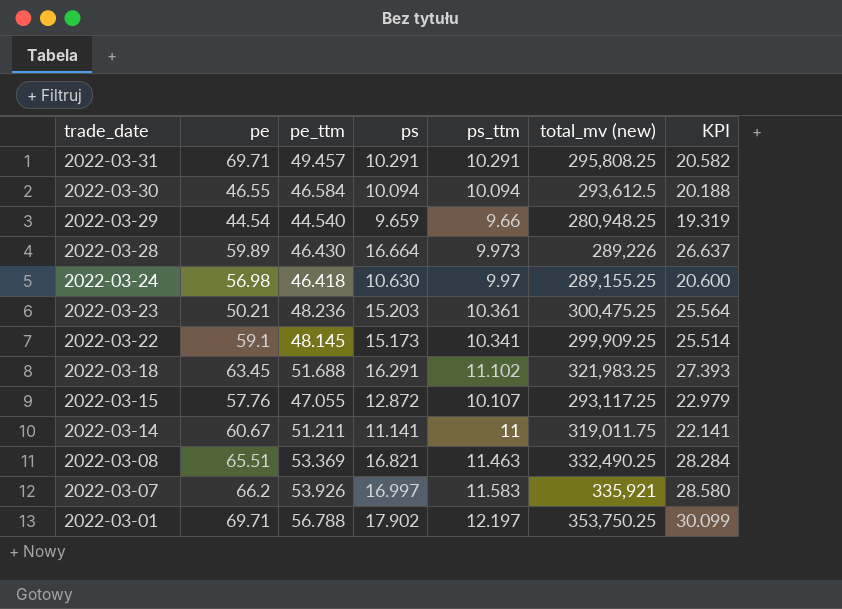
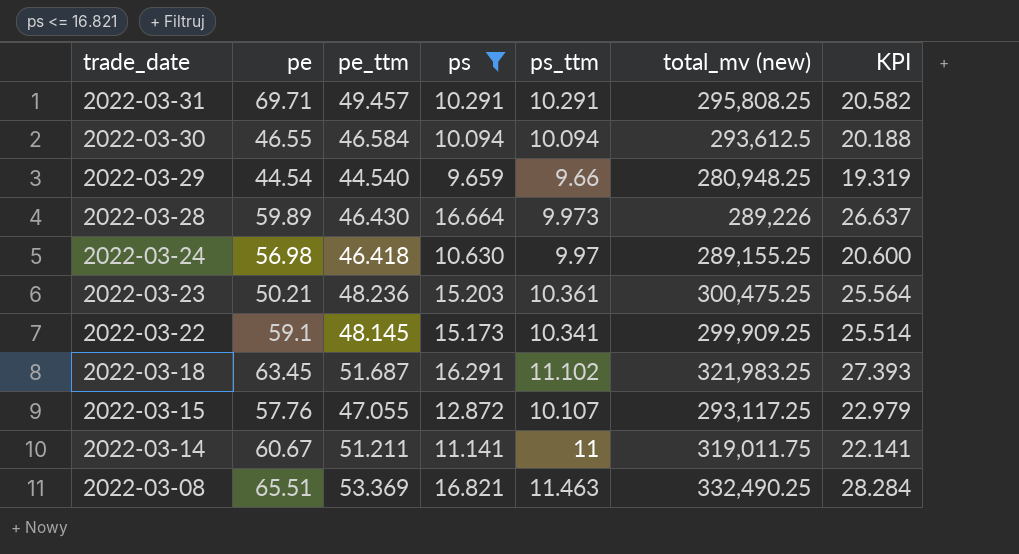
filter: none -> ps <= 16.821
2022-03-18 | pe_ttm: 51.688 -> 51.687

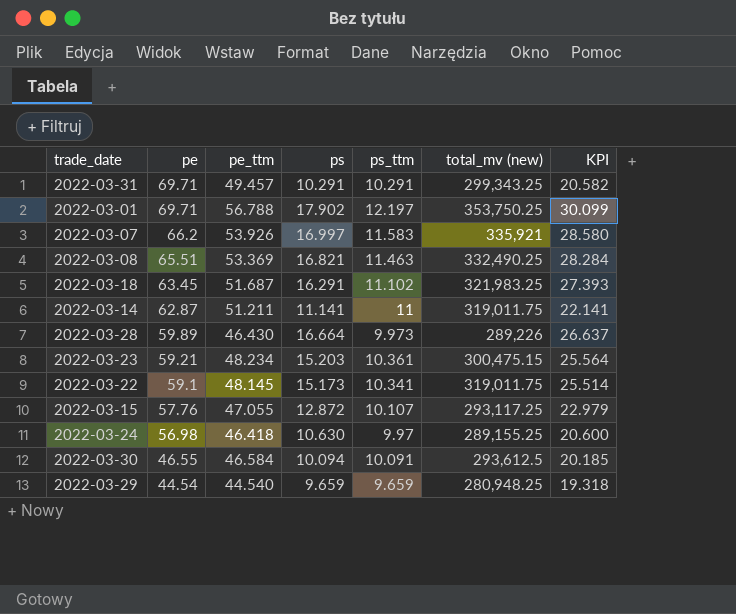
filter: ps <= 16.821 -> none
row order: trade_date descending -> pe descending
2022-03-31 | total_mv (new): 295,808.25 -> 299,343.25
2022-03-14 | pe: 60.67 -> 62.87
2022-03-23 | pe: 50.21 -> 59.21
2022-03-23 | pe_ttm: 48.236 -> 48.234
2022-03-23 | total_mv (new): 300,475.25 -> 300,475.15
2022-03-22 | total_mv (new): 299,909.25 -> 319,011.75
2022-03-30 | ps_ttm: 10.094 -> 10.091
2022-03-30 | KPI: 20.188 -> 20.185
2022-03-29 | ps_ttm: 9.66 -> 9.659
2022-03-29 | KPI: 19.319 -> 19.318

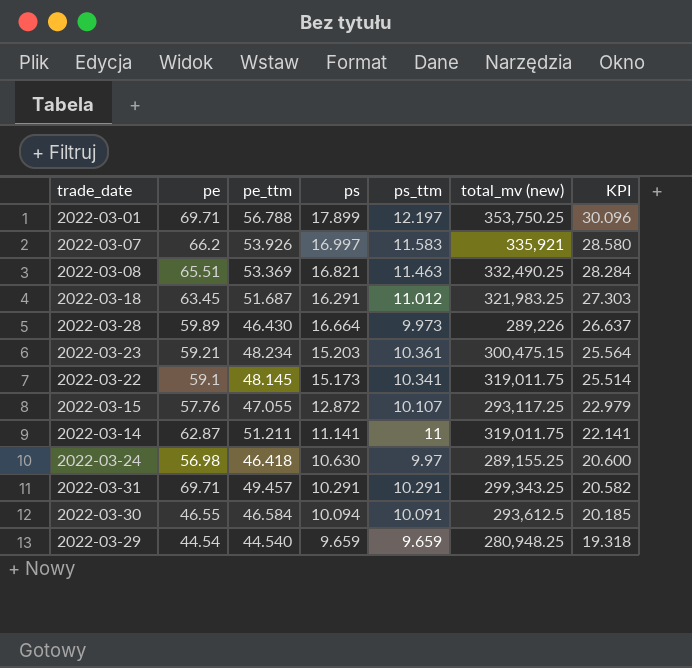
row order: pe descending -> KPI descending
2022-03-01 | ps: 17.902 -> 17.899
2022-03-01 | KPI: 30.099 -> 30.096
2022-03-18 | ps_ttm: 11.102 -> 11.012
2022-03-18 | KPI: 27.393 -> 27.303

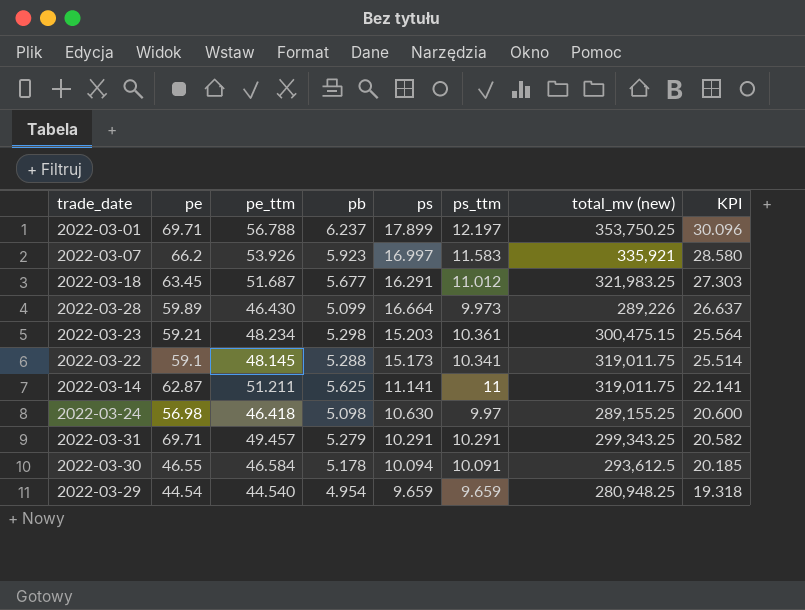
column pb | position: none -> 4
row 2022-03-08: 65.51 | 53.369 | 16.821 | 11.463 | 332,490.25 | 28.284 -> none
row 2022-03-15: 57.76 | 47.055 | 12.872 | 10.107 | 293,117.25 | 22.979 -> none

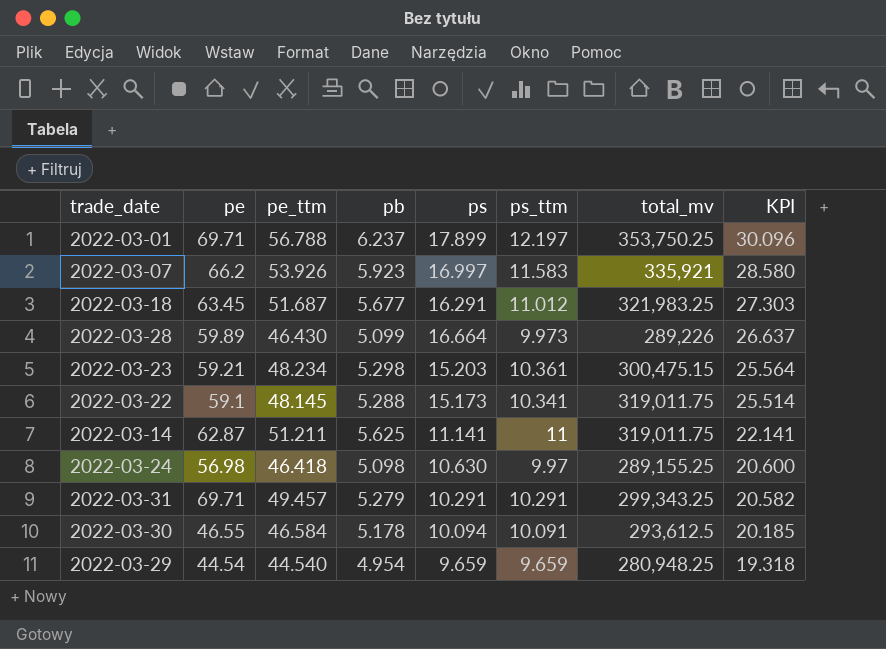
column name: total_mv (new) -> total_mv

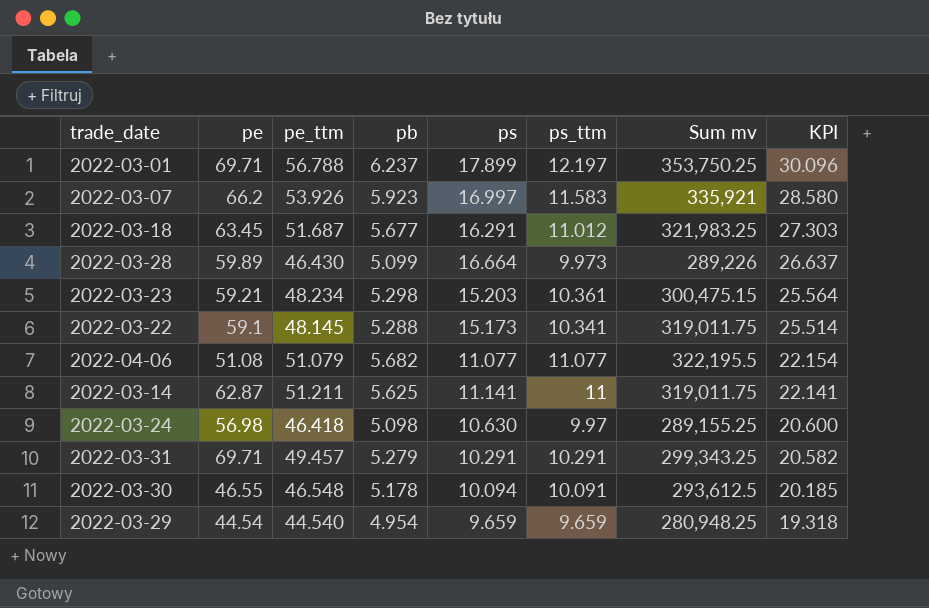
column name: total_mv -> Sum mv
row 2022-04-06: none -> 51.08 | 51.079 | 5.682 | 11.077 | 11.077 | 322,195.5 | 22.154
2022-03-30 | pe_ttm: 46.584 -> 46.548

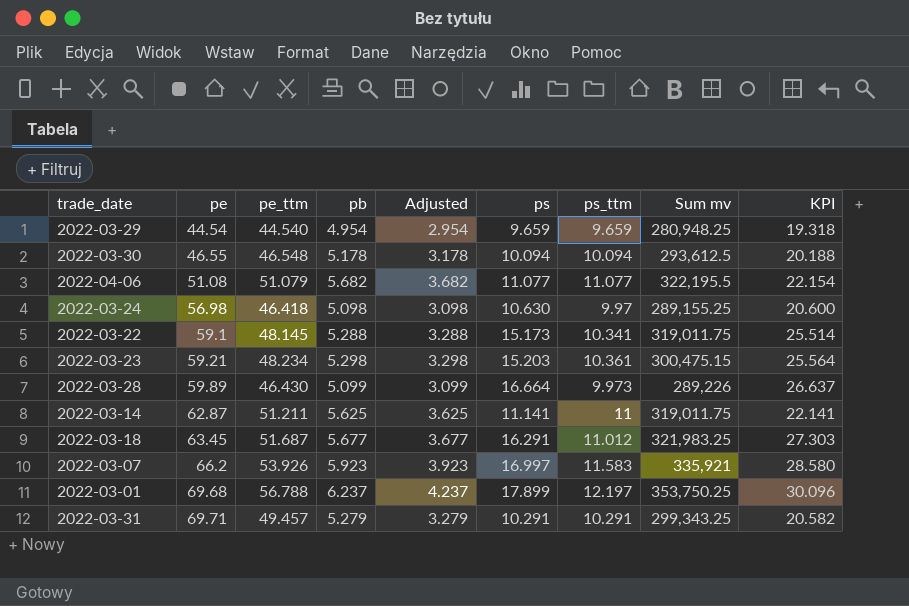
row order: KPI descending -> pe ascending
column Adjusted | formula: none -> [pb] - 2
2022-03-30 | ps_ttm: 10.091 -> 10.094
2022-03-30 | KPI: 20.185 -> 20.188
2022-03-01 | pe: 69.71 -> 69.68

